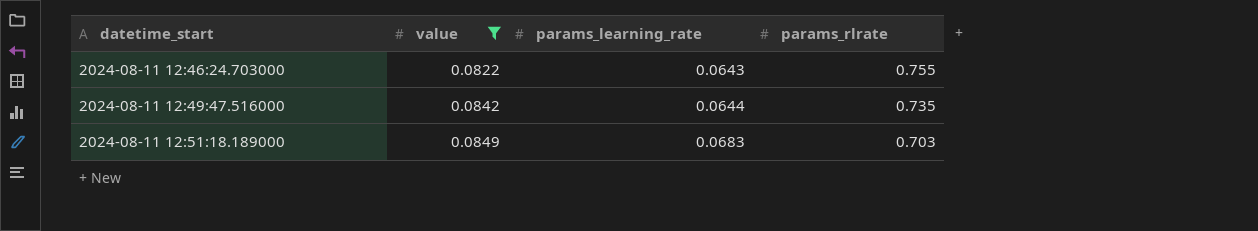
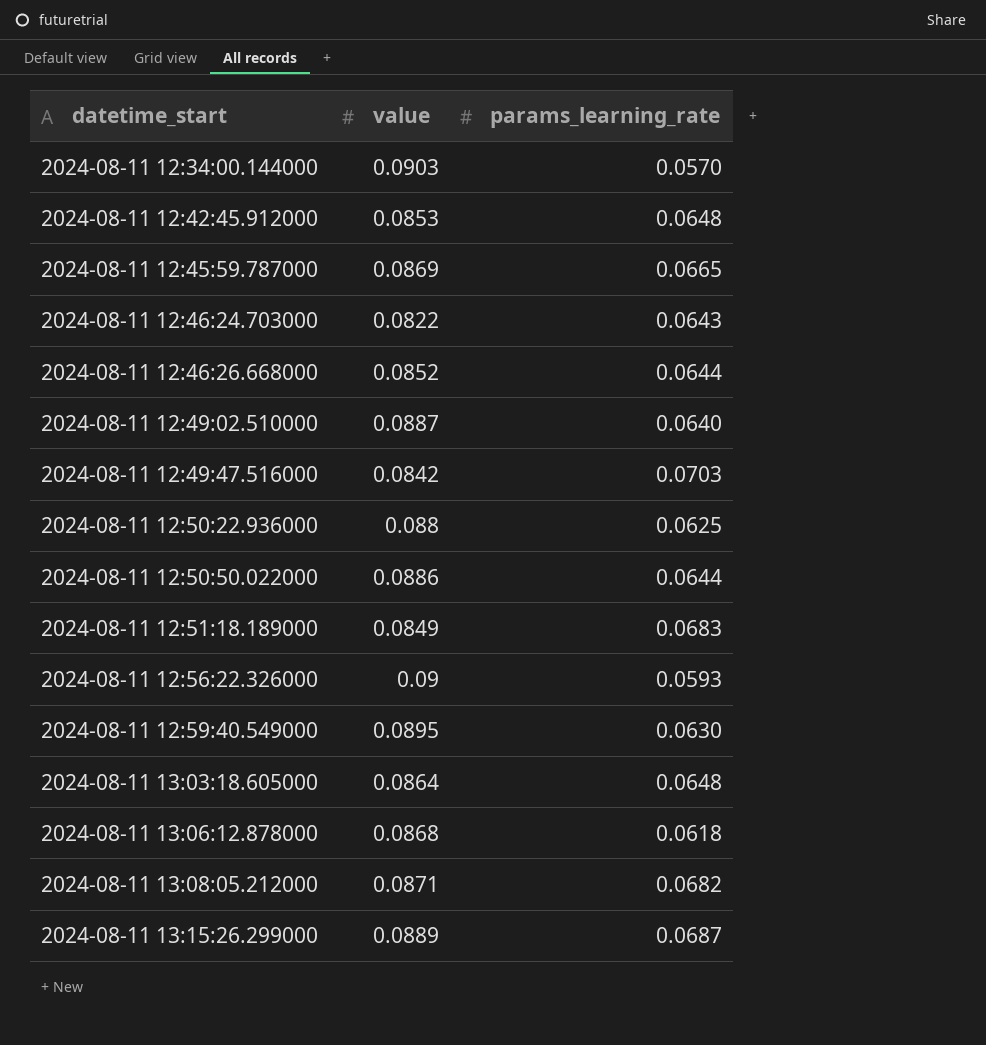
filter: value <= 0.0849 -> none
column params_rlrate | position: 4 -> none
2024-08-11 12:49:47.516000 | params_learning_rate: 0.0644 -> 0.0703

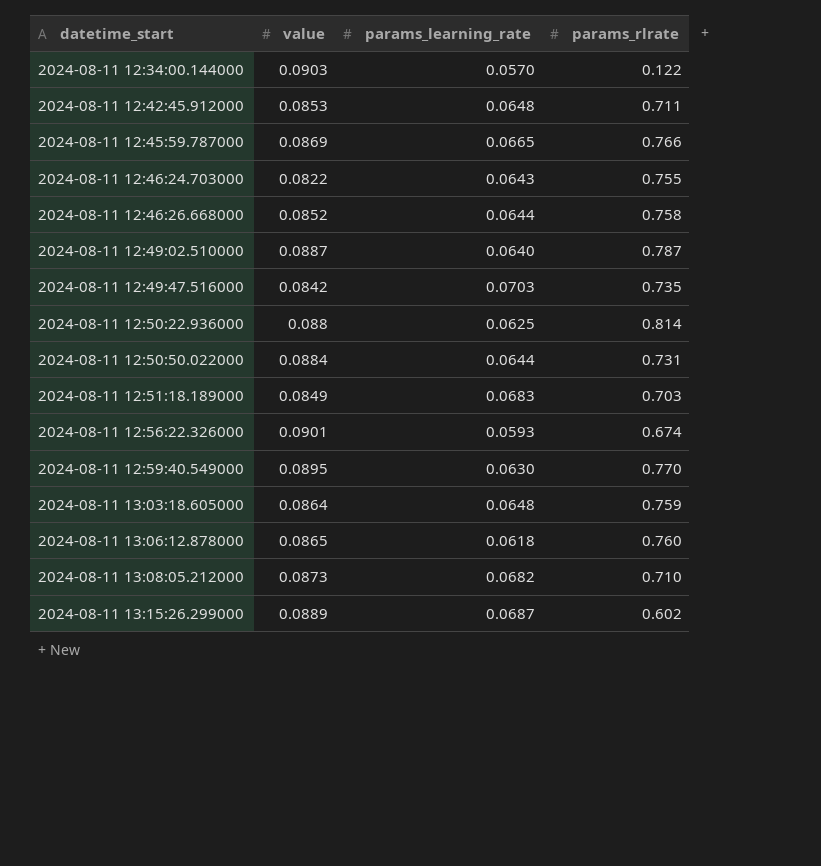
column params_rlrate | position: none -> 4
2024-08-11 12:50:50.022000 | value: 0.0886 -> 0.0884
2024-08-11 12:56:22.326000 | value: 0.09 -> 0.0901
2024-08-11 13:06:12.878000 | value: 0.0868 -> 0.0865
2024-08-11 13:08:05.212000 | value: 0.0871 -> 0.0873

